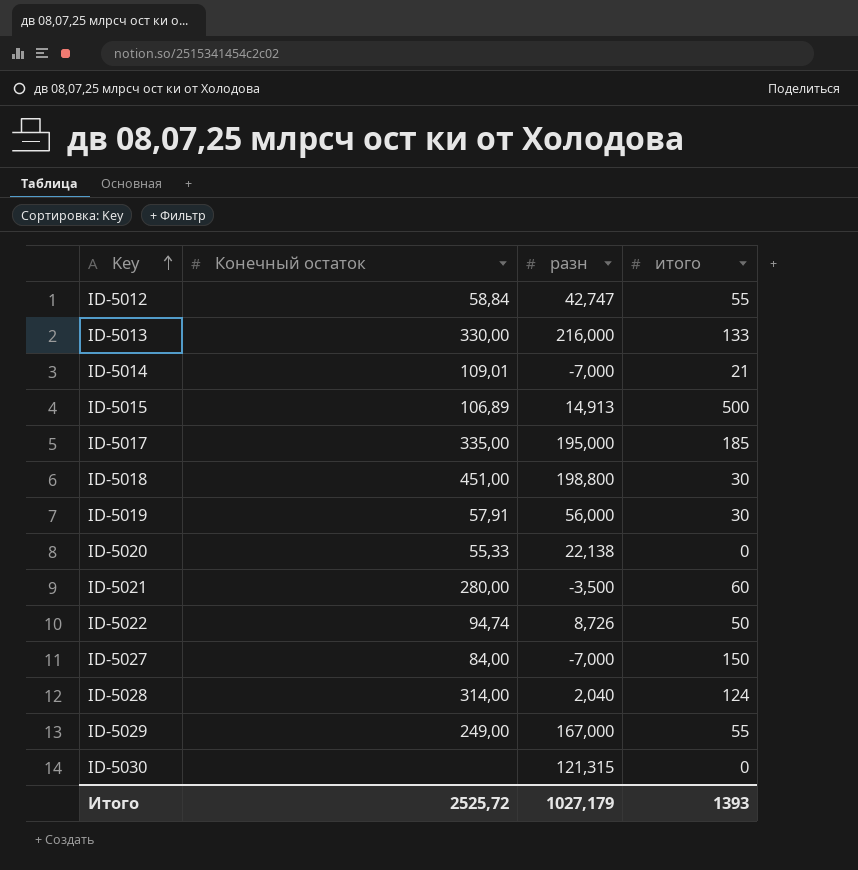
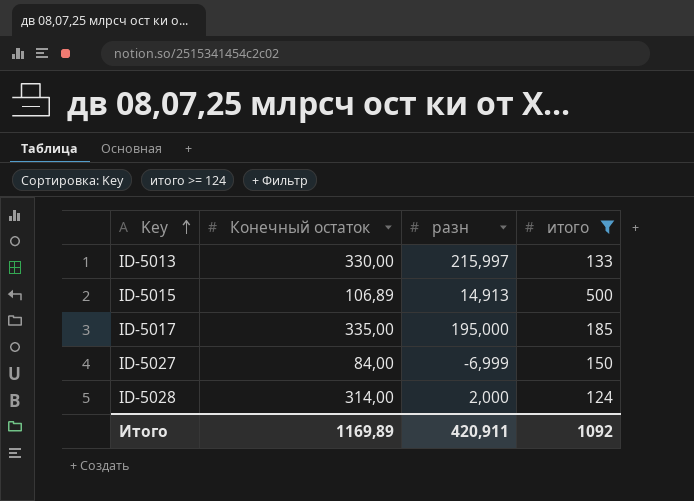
filter: none -> итого >= 124
ID-5013 | разн: 216,000 -> 215,997
ID-5027 | разн: -7,000 -> -6,999
ID-5028 | разн: 2,040 -> 2,000
Итого | Конечный остаток: 2525,72 -> 1169,89
Итого | разн: 1027,179 -> 420,911
Итого | итого: 1393 -> 1092

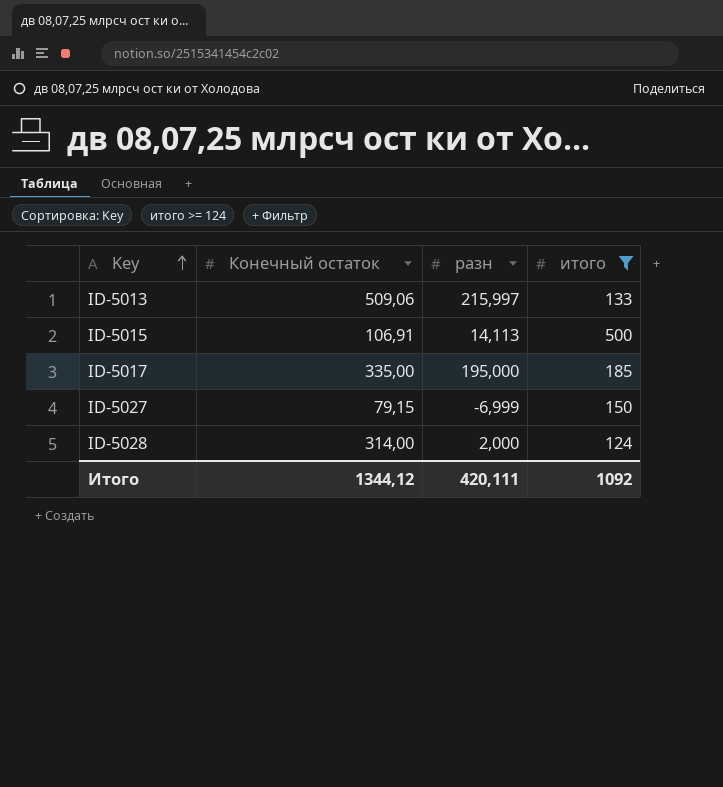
ID-5013 | Конечный остаток: 330,00 -> 509,06
ID-5015 | Конечный остаток: 106,89 -> 106,91
ID-5015 | разн: 14,913 -> 14,113
ID-5027 | Конечный остаток: 84,00 -> 79,15
Итого | Конечный остаток: 1169,89 -> 1344,12
Итого | разн: 420,911 -> 420,111

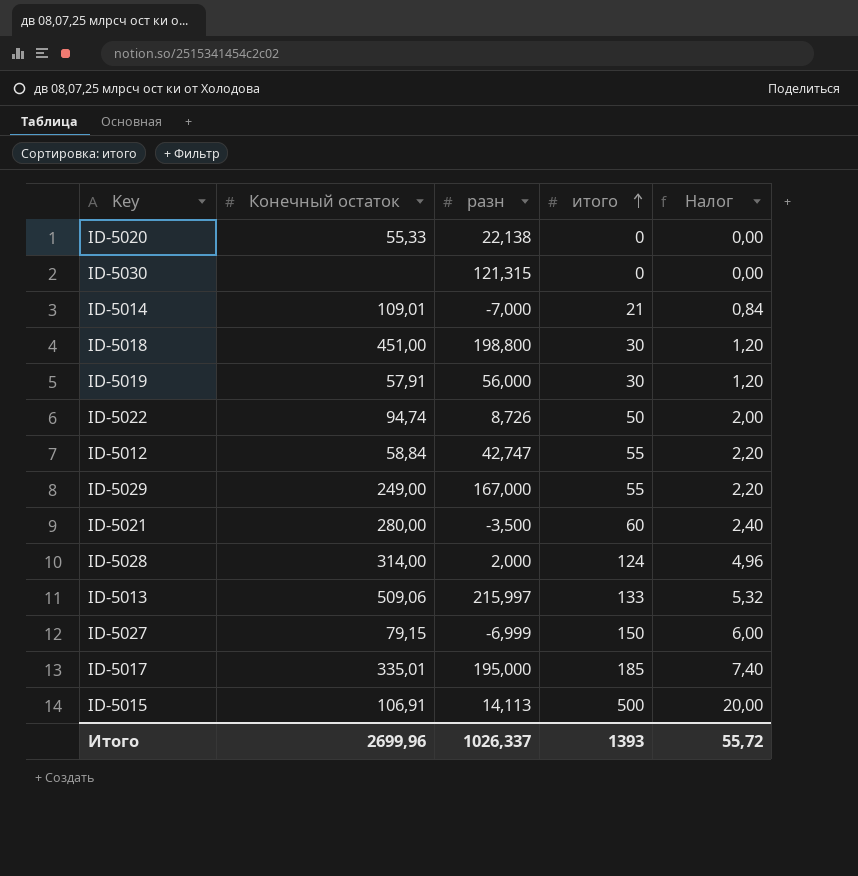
filter: итого >= 124 -> none
row order: Key ascending -> итого ascending
column Налог | formula: none -> [итого] * 0,04
ID-5017 | Конечный остаток: 335,00 -> 335,01
Итого | Конечный остаток: 1344,12 -> 2699,96
Итого | разн: 420,111 -> 1026,337
Итого | итого: 1092 -> 1393

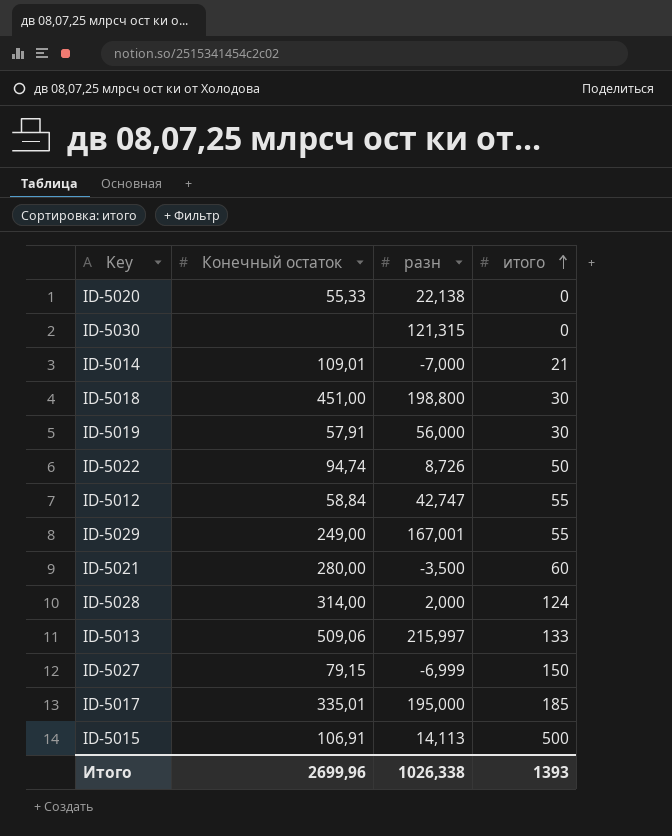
column Налог | formula: [итого] * 0,04 -> none
ID-5029 | разн: 167,000 -> 167,001
Итого | разн: 1026,337 -> 1026,338

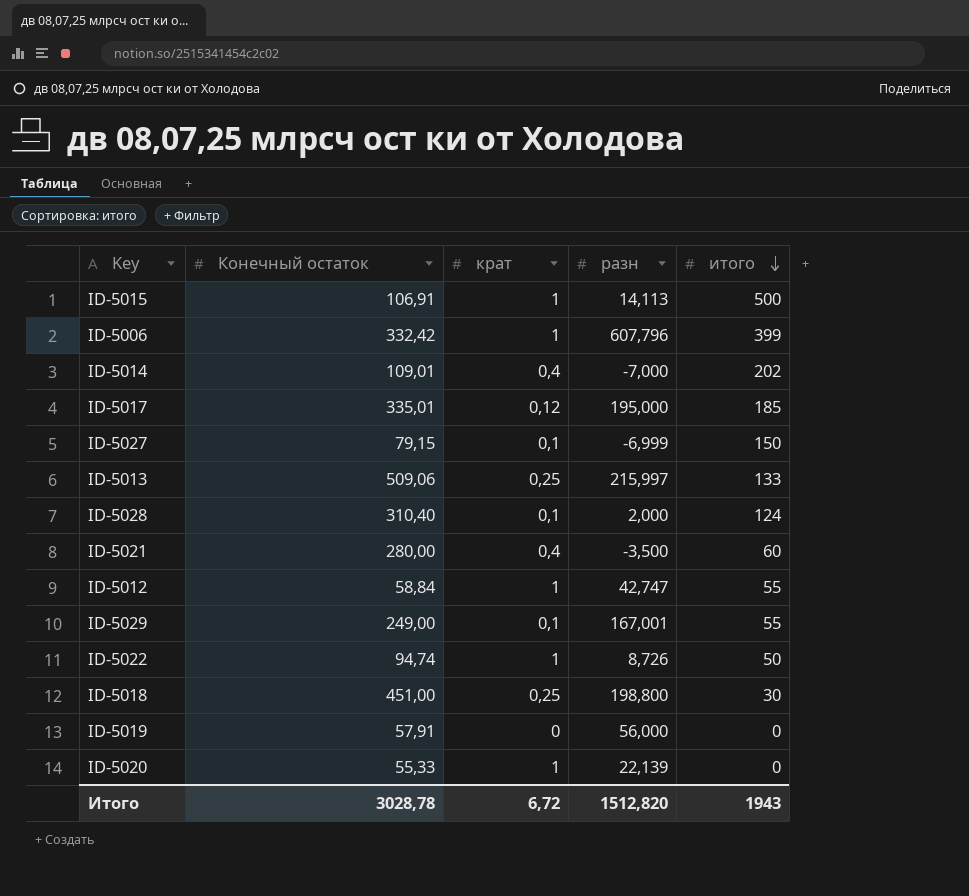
row order: итого ascending -> итого descending
column крат | position: none -> 3
row ID-5030: none | 121,315 | 0 -> none
row ID-5006: none -> 332,42 | 1 | 607,796 | 399
ID-5014 | итого: 21 -> 202
ID-5028 | Конечный остаток: 314,00 -> 310,40
ID-5019 | итого: 30 -> 0
ID-5020 | разн: 22,138 -> 22,139
Итого | Конечный остаток: 2699,96 -> 3028,78
Итого | разн: 1026,338 -> 1512,820
Итого | итого: 1393 -> 1943

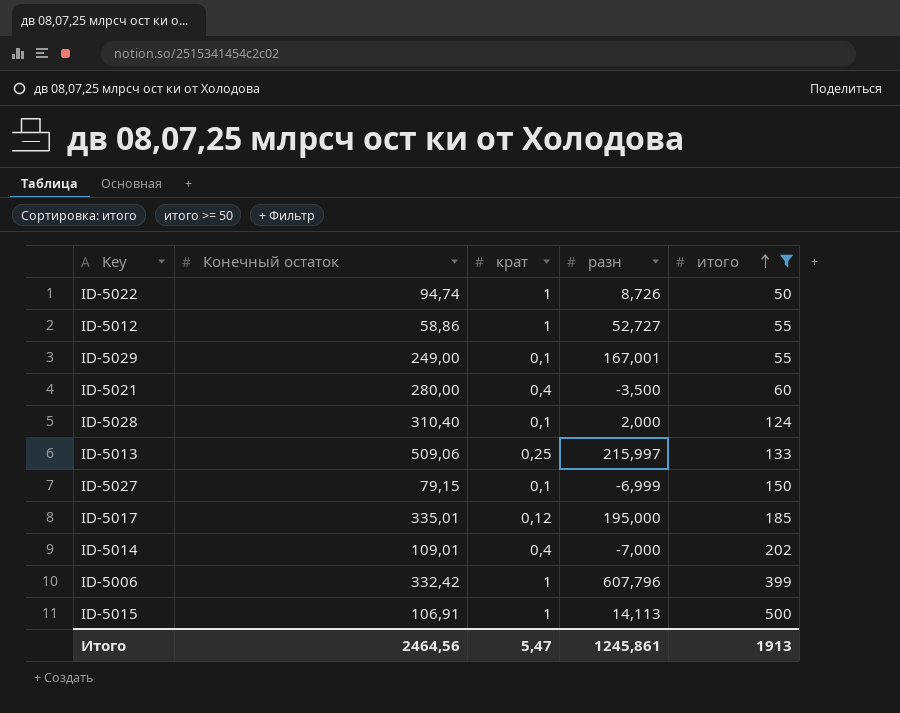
filter: none -> итого >= 50
row order: итого descending -> итого ascending
ID-5012 | Конечный остаток: 58,84 -> 58,86
ID-5012 | разн: 42,747 -> 52,727
Итого | Конечный остаток: 3028,78 -> 2464,56
Итого | крат: 6,72 -> 5,47
Итого | разн: 1512,820 -> 1245,861
Итого | итого: 1943 -> 1913

